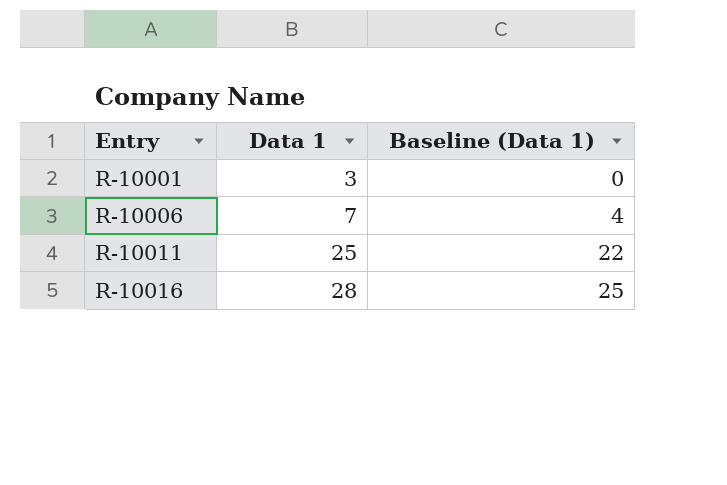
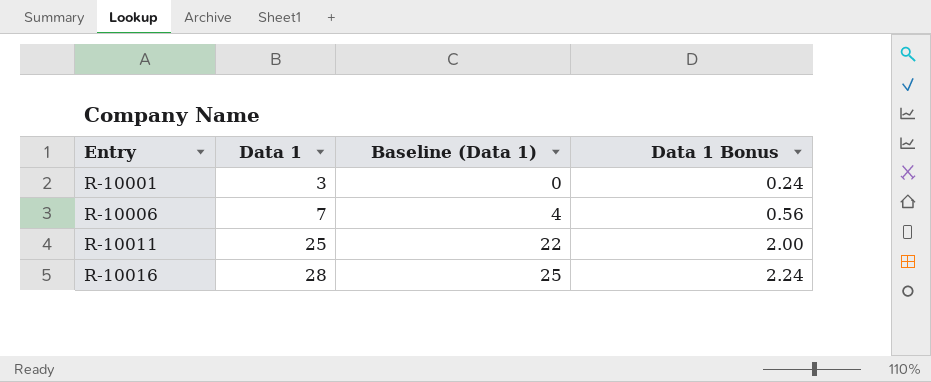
column Data 1 Bonus | formula: none -> [Data 1] * 0.08

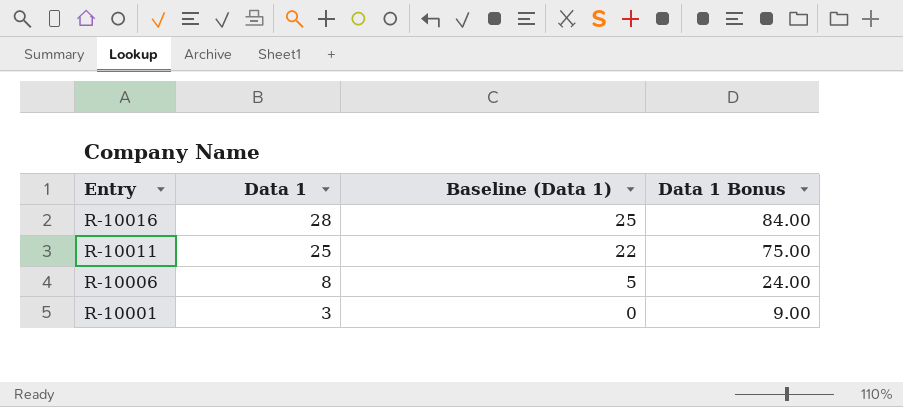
row order: Entry ascending -> Entry descending
column Data 1 Bonus | formula: [Data 1] * 0.08 -> [Data 1] * 3
R-10006 | Data 1: 7 -> 8
R-10006 | Baseline (Data 1): 4 -> 5

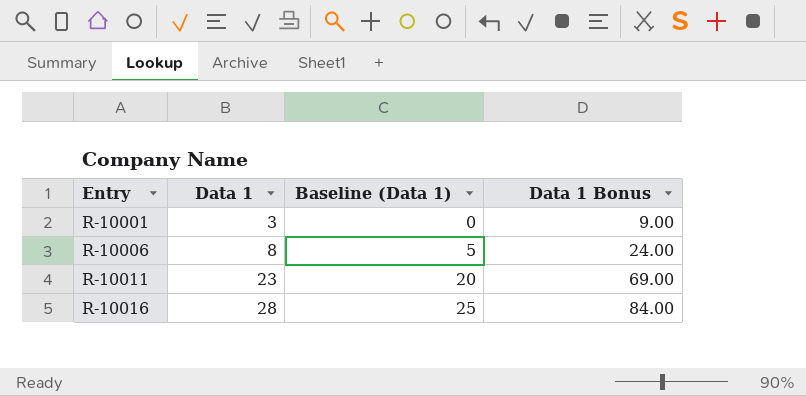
row order: Entry descending -> Entry ascending
R-10011 | Data 1: 25 -> 23
R-10011 | Baseline (Data 1): 22 -> 20
R-10011 | Data 1 Bonus: 75.00 -> 69.00

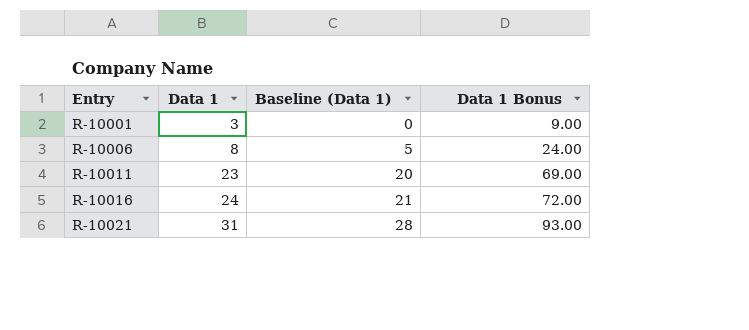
R-10016 | Data 1: 28 -> 24
R-10016 | Baseline (Data 1): 25 -> 21
R-10016 | Data 1 Bonus: 84.00 -> 72.00
row R-10021: none -> 31 | 28 | 93.00

